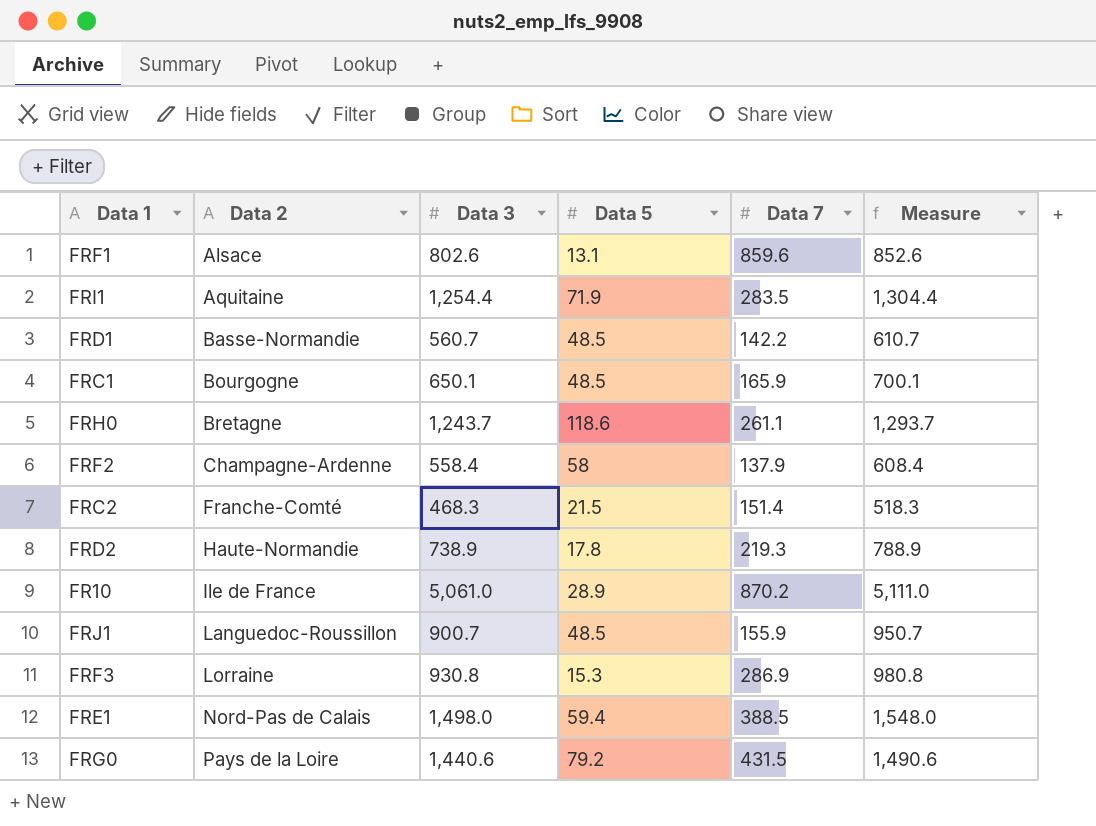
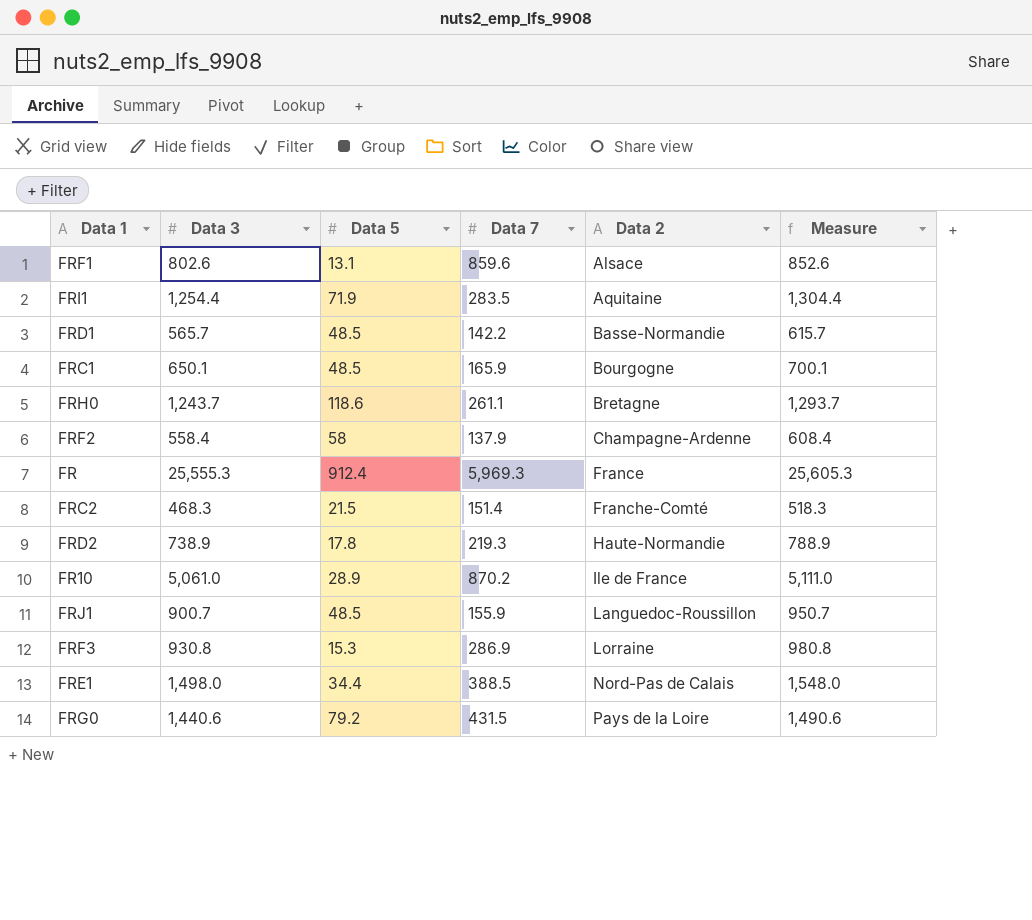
column Data 2 | position: 2 -> 5
FRD1 | Data 3: 560.7 -> 565.7
FRD1 | Measure: 610.7 -> 615.7
row FR: none -> 25,555.3 | 912.4 | 5,969.3 | France | 25,605.3
FRE1 | Data 5: 59.4 -> 34.4

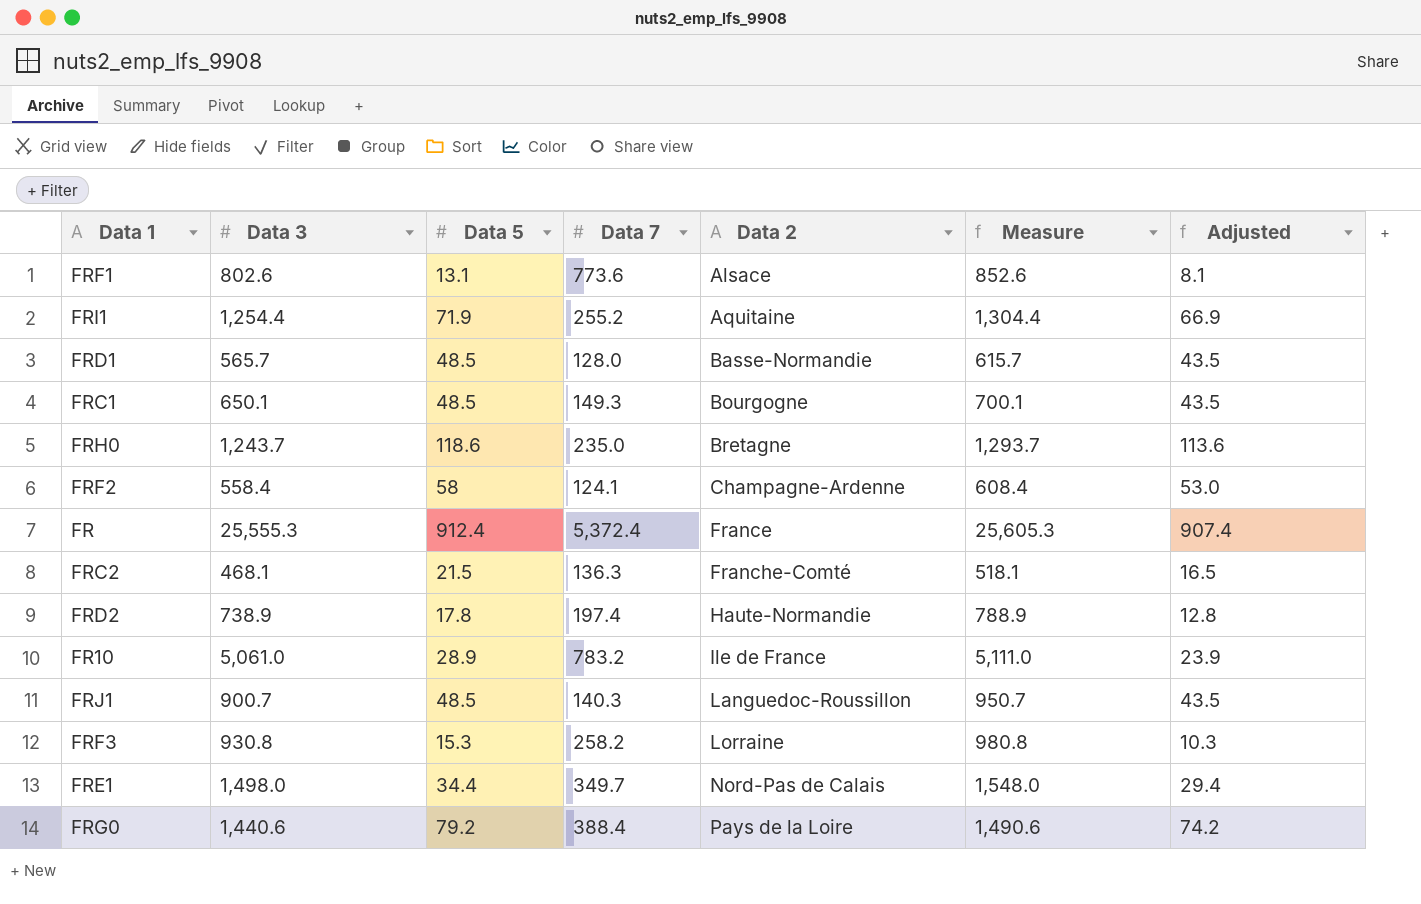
column Adjusted | formula: none -> [Data 5] - 5
FRF1 | Data 7: 859.6 -> 773.6
FRI1 | Data 7: 283.5 -> 255.2
FRD1 | Data 7: 142.2 -> 128.0
FRC1 | Data 7: 165.9 -> 149.3
FRH0 | Data 7: 261.1 -> 235.0
FRF2 | Data 7: 137.9 -> 124.1
FR | Data 7: 5,969.3 -> 5,372.4
FRC2 | Data 3: 468.3 -> 468.1
FRC2 | Data 7: 151.4 -> 136.3
FRC2 | Measure: 518.3 -> 518.1
FRD2 | Data 7: 219.3 -> 197.4
FR10 | Data 7: 870.2 -> 783.2
FRJ1 | Data 7: 155.9 -> 140.3
FRF3 | Data 7: 286.9 -> 258.2
FRE1 | Data 7: 388.5 -> 349.7
FRG0 | Data 7: 431.5 -> 388.4

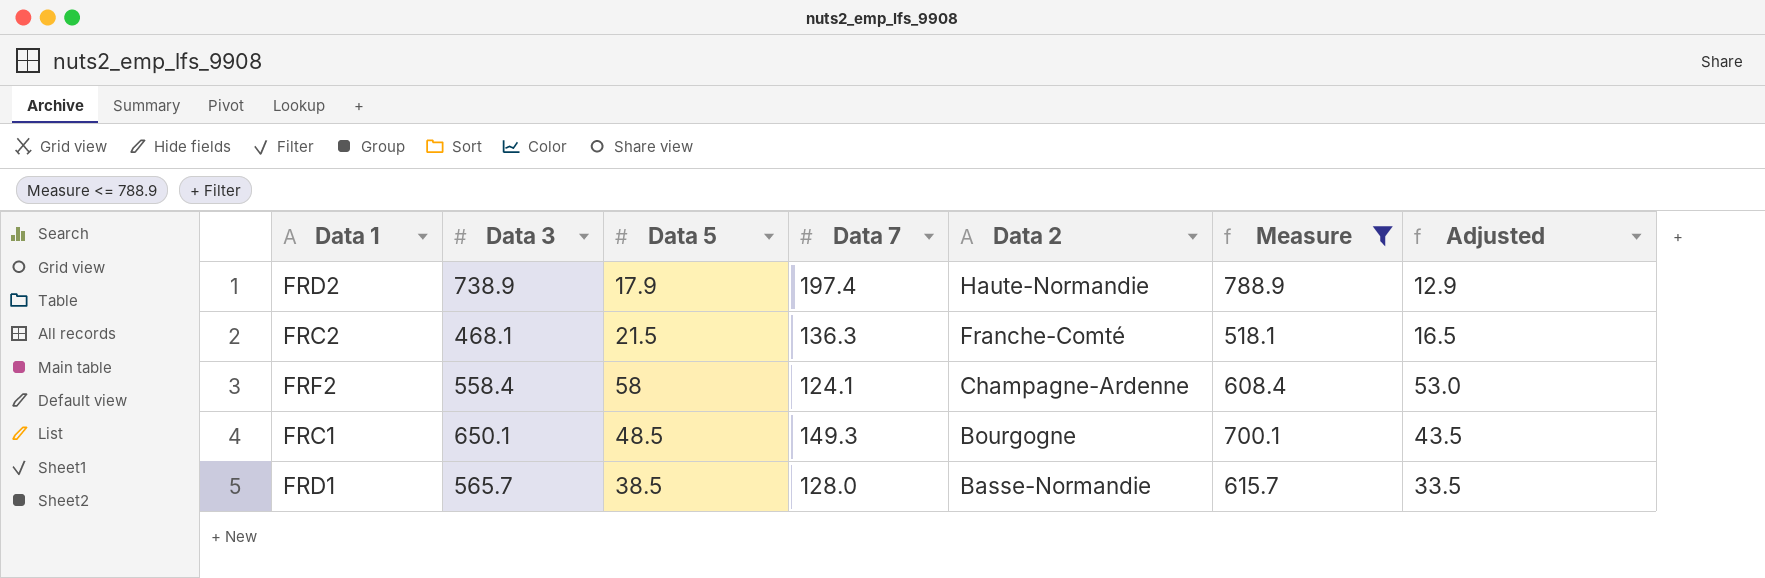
filter: none -> Measure <= 788.9
row order: Data 2 ascending -> Data 2 descending
FRD2 | Data 5: 17.8 -> 17.9
FRD2 | Adjusted: 12.8 -> 12.9
FRD1 | Data 5: 48.5 -> 38.5
FRD1 | Adjusted: 43.5 -> 33.5

